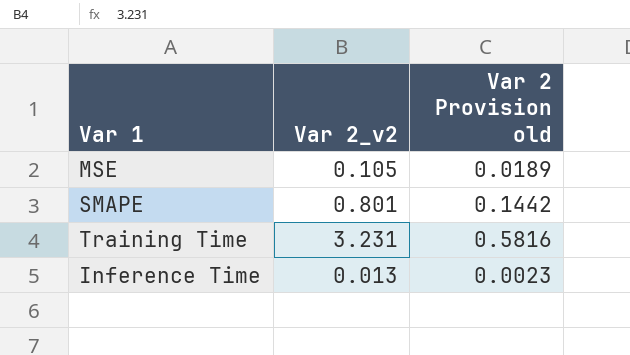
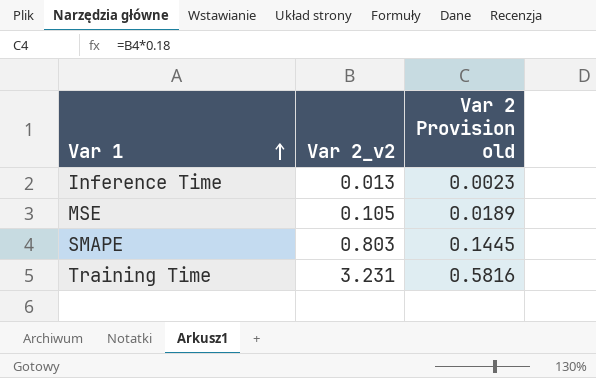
row order: none -> Var 1 ascending
SMAPE | Var 2_v2: 0.801 -> 0.803
SMAPE | Var 2 Provision old: 0.1442 -> 0.1445

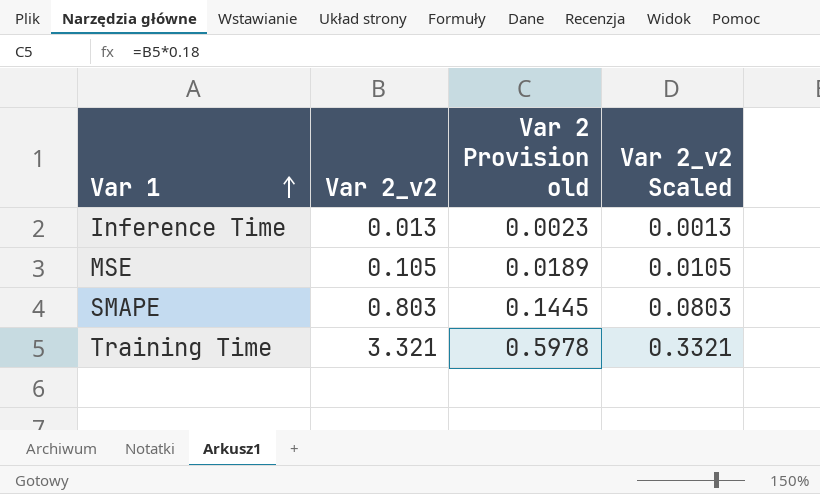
column Var 2_v2 Scaled | formula: none -> [Var 2_v2] * 0.1
Training Time | Var 2_v2: 3.231 -> 3.321
Training Time | Var 2 Provision old: 0.5816 -> 0.5978

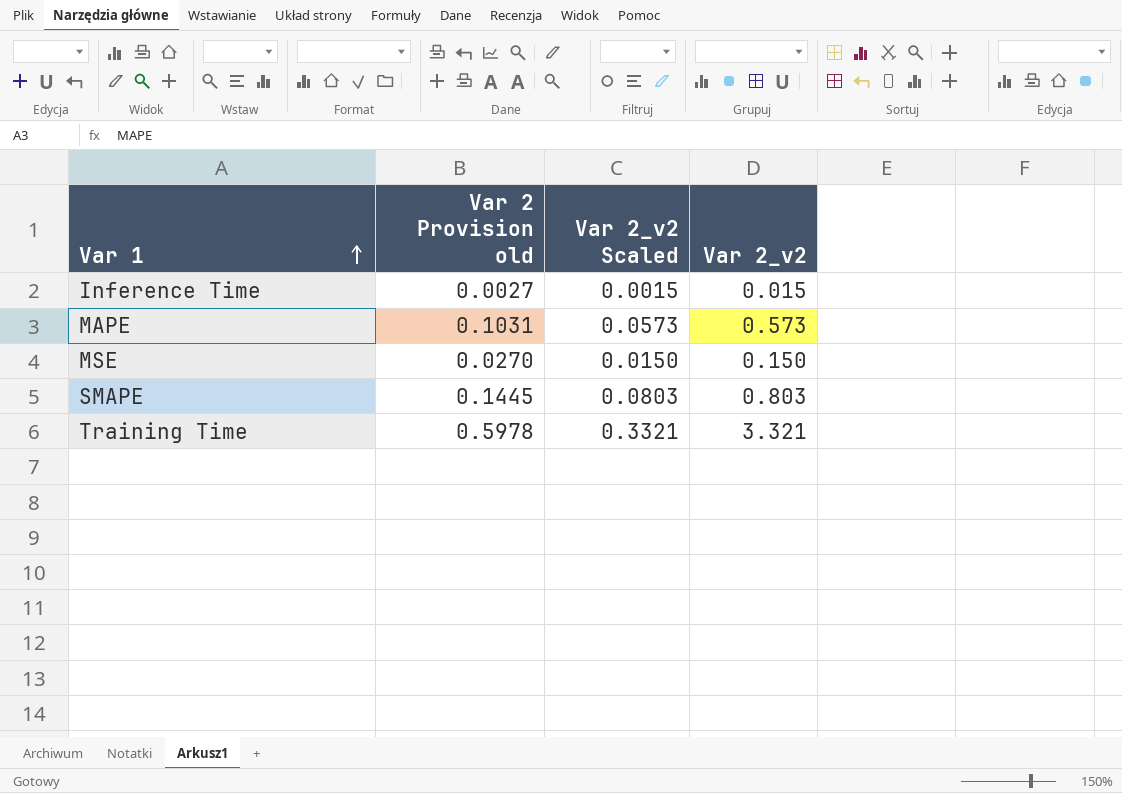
column Var 2_v2 | position: 2 -> 4
Inference Time | Var 2 Provision old: 0.0023 -> 0.0027
Inference Time | Var 2_v2 Scaled: 0.0013 -> 0.0015
Inference Time | Var 2_v2: 0.013 -> 0.015
row MAPE: none -> 0.1031 | 0.0573 | 0.573
MSE | Var 2 Provision old: 0.0189 -> 0.0270
MSE | Var 2_v2 Scaled: 0.0105 -> 0.0150
MSE | Var 2_v2: 0.105 -> 0.150

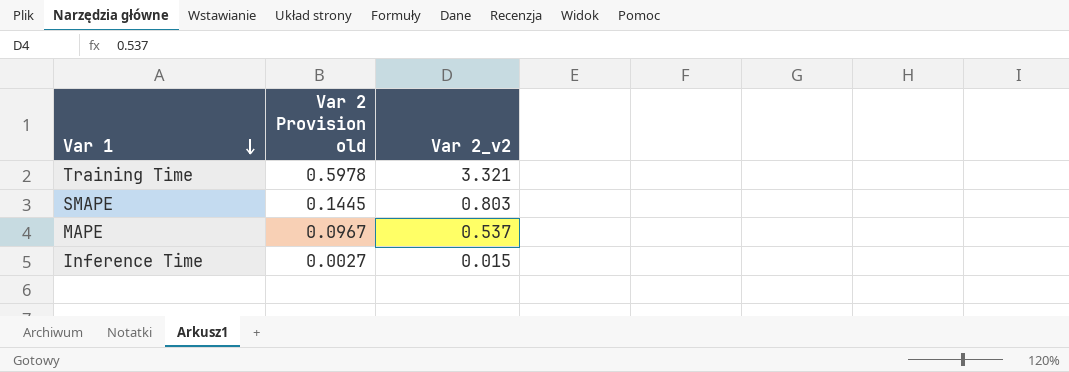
row order: Var 1 ascending -> Var 1 descending
column Var 2_v2 Scaled | formula: [Var 2_v2] * 0.1 -> none
row MSE: 0.0270 | 0.0150 | 0.150 -> none
MAPE | Var 2 Provision old: 0.1031 -> 0.0967
MAPE | Var 2_v2: 0.573 -> 0.537

